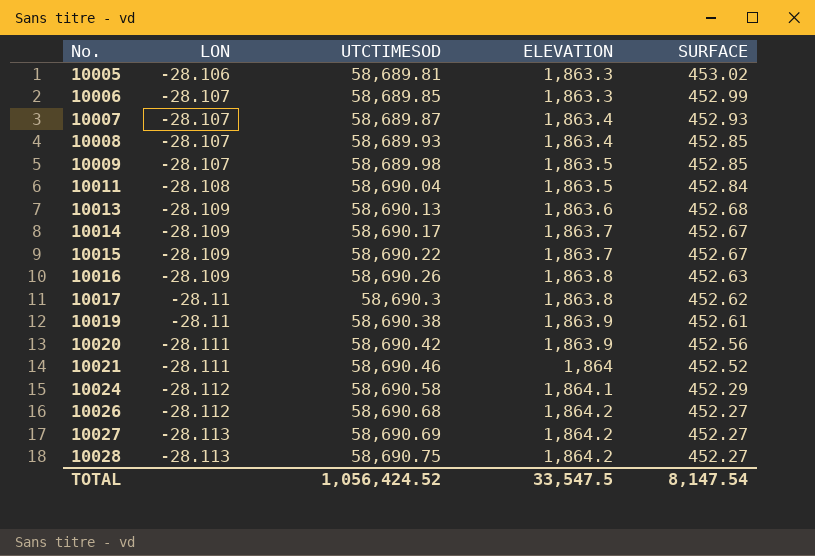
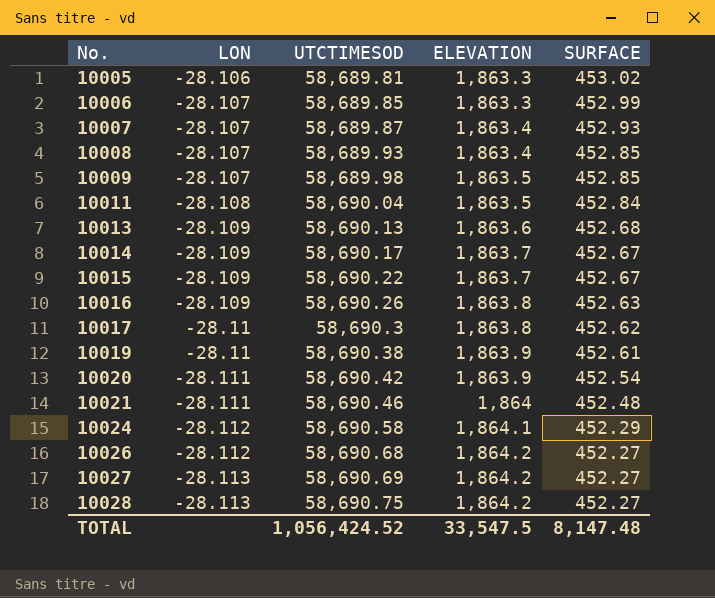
10020 | SURFACE: 452.56 -> 452.54
10021 | SURFACE: 452.52 -> 452.48
TOTAL | SURFACE: 8,147.54 -> 8,147.48

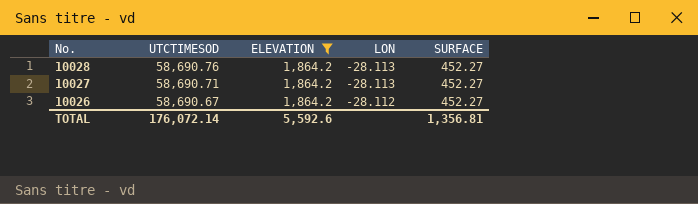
filter: none -> ELEVATION = 1,864.2
row order: No. ascending -> No. descending
column LON | position: 2 -> 4
10028 | UTCTIMESOD: 58,690.75 -> 58,690.76
10027 | UTCTIMESOD: 58,690.69 -> 58,690.71
10026 | UTCTIMESOD: 58,690.68 -> 58,690.67
TOTAL | UTCTIMESOD: 1,056,424.52 -> 176,072.14
TOTAL | ELEVATION: 33,547.5 -> 5,592.6
TOTAL | SURFACE: 8,147.48 -> 1,356.81

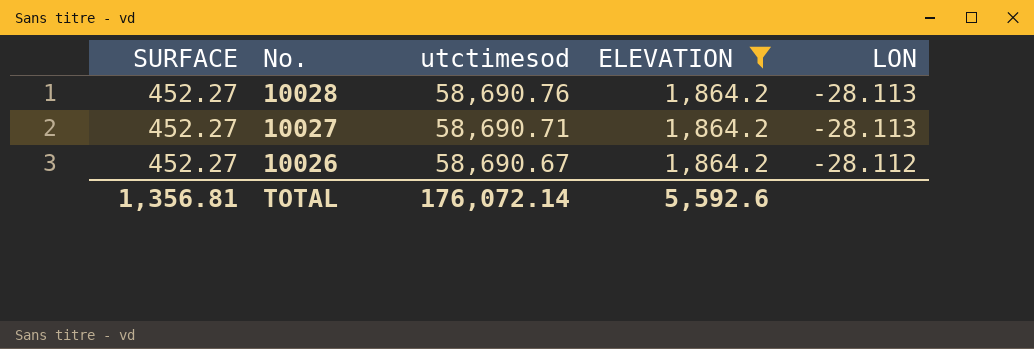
column SURFACE | position: 5 -> 1
column name: UTCTIMESOD -> utctimesod

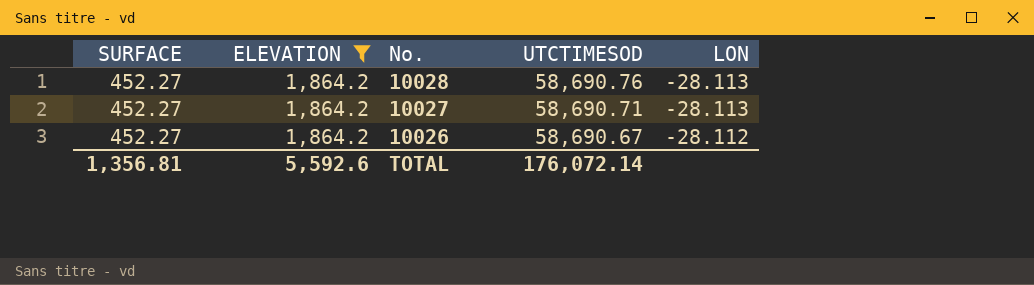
column ELEVATION | position: 4 -> 2
column name: utctimesod -> UTCTIMESOD

